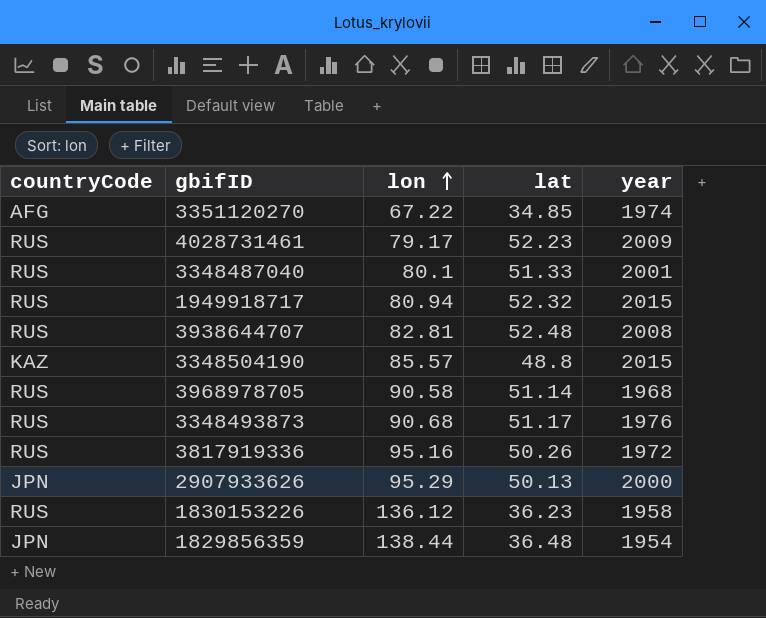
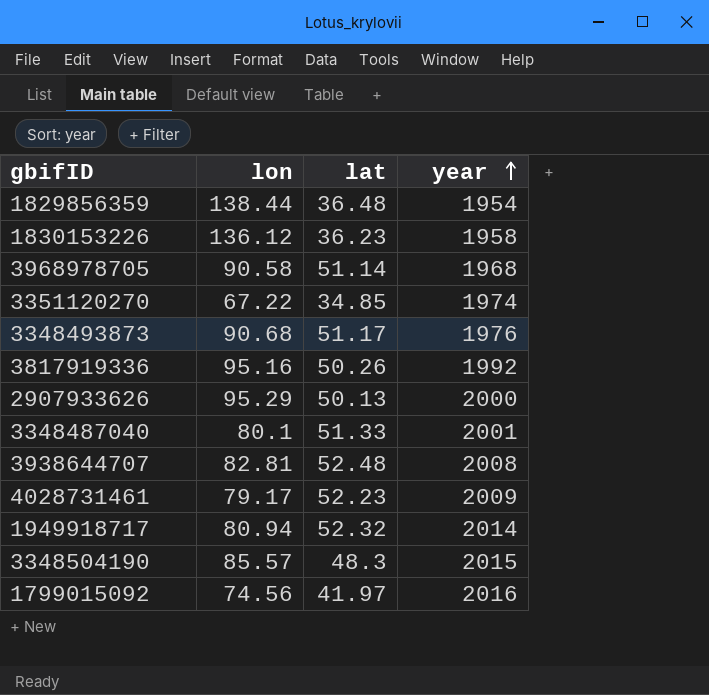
row order: lon ascending -> year ascending
column countryCode | position: 1 -> none
3817919336 | year: 1972 -> 1992
1949918717 | year: 2015 -> 2014
3348504190 | lat: 48.8 -> 48.3
row 1799015092: none -> 74.56 | 41.97 | 2016

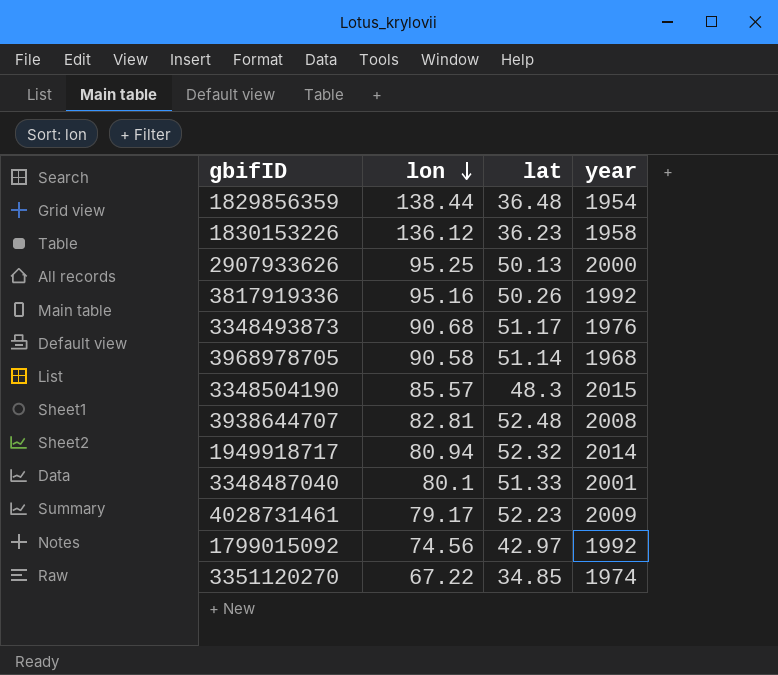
row order: year ascending -> lon descending
2907933626 | lon: 95.29 -> 95.25
1799015092 | lat: 41.97 -> 42.97
1799015092 | year: 2016 -> 1992

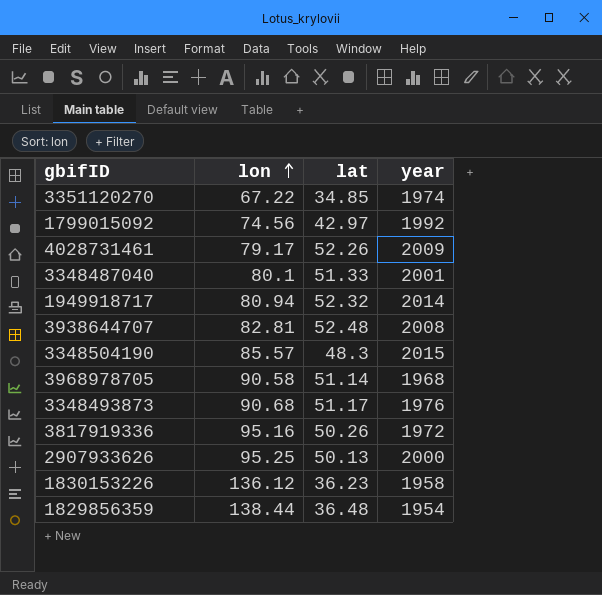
row order: lon descending -> lon ascending
4028731461 | lat: 52.23 -> 52.26
3817919336 | year: 1992 -> 1972

